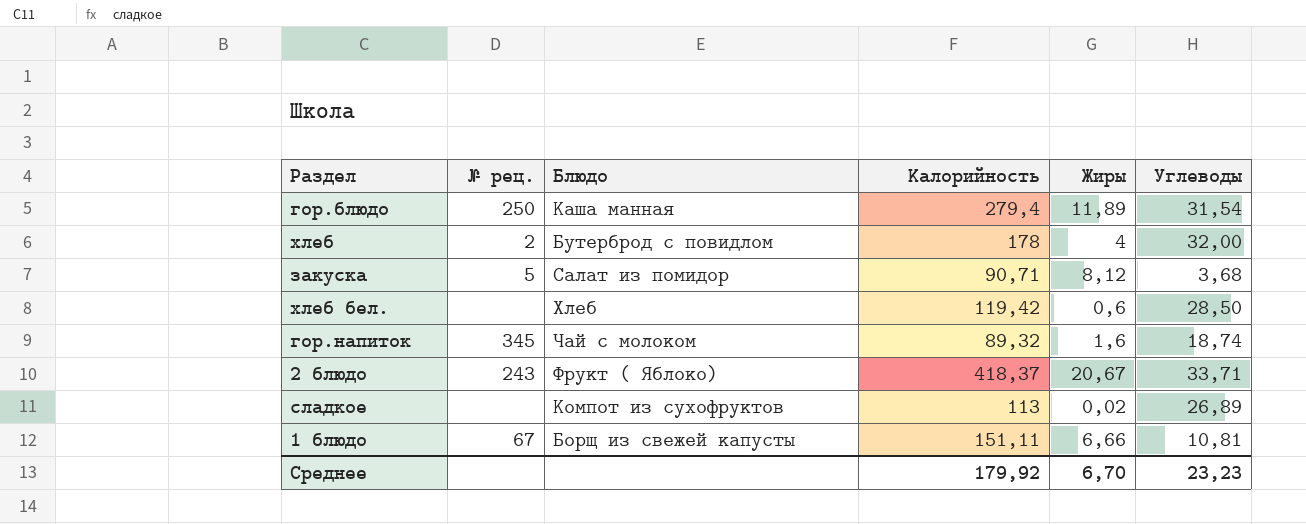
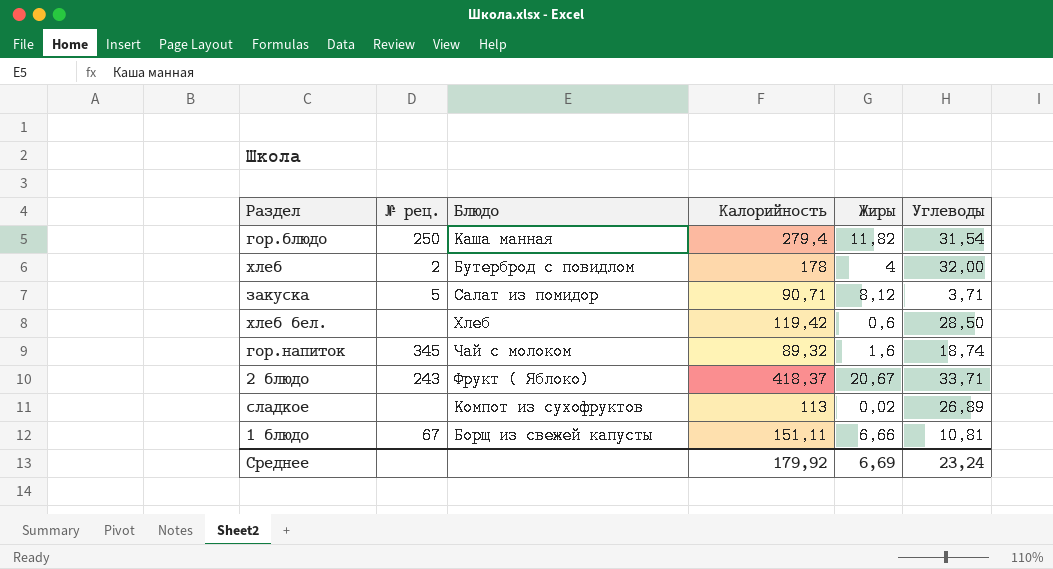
гор.блюдо | Жиры: 11,89 -> 11,82
закуска | Углеводы: 3,68 -> 3,71
Среднее | Жиры: 6,70 -> 6,69
Среднее | Углеводы: 23,23 -> 23,24

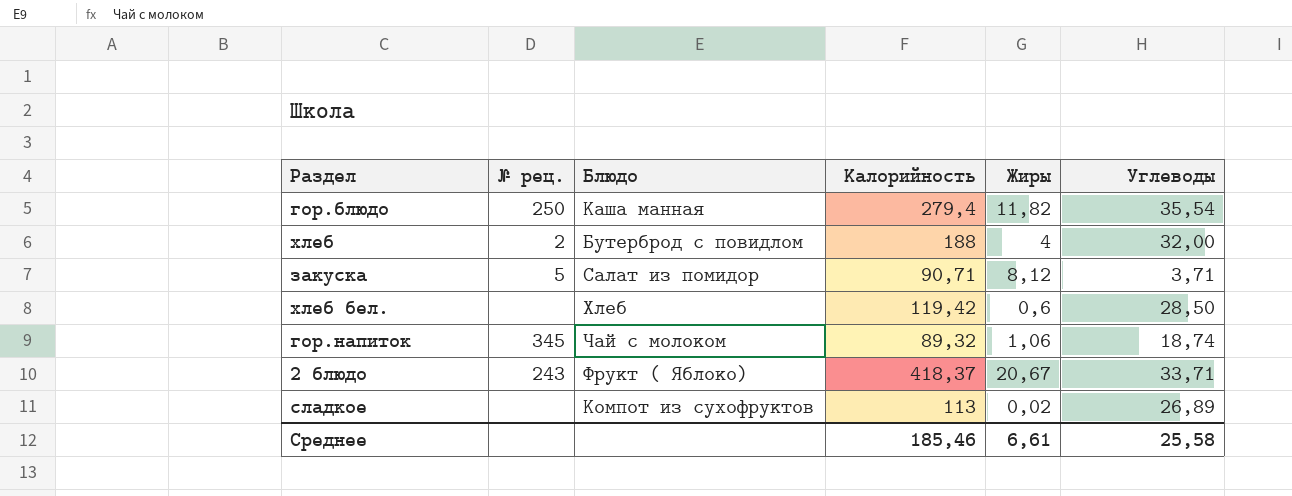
row 1 блюдо: 67 | Борщ из свежей капусты | 151,11 | 6,66 | 10,81 -> none
гор.блюдо | Углеводы: 31,54 -> 35,54
хлеб | Калорийность: 178 -> 188
гор.напиток | Жиры: 1,6 -> 1,06
Среднее | Калорийность: 179,92 -> 185,46
Среднее | Жиры: 6,69 -> 6,61
Среднее | Углеводы: 23,24 -> 25,58

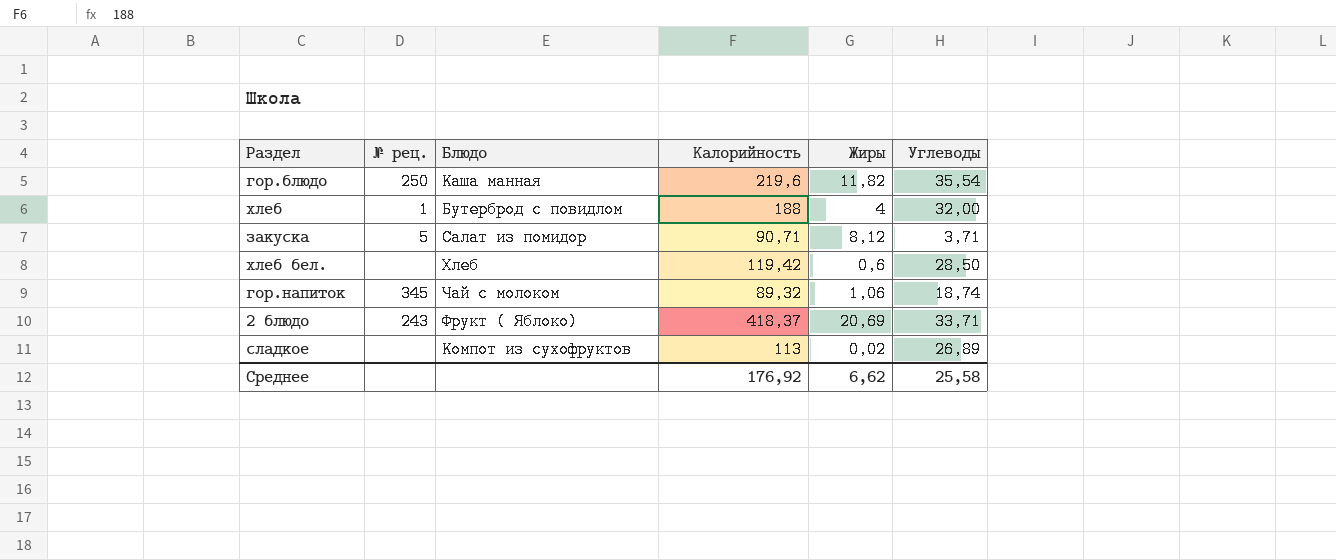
гор.блюдо | Калорийность: 279,4 -> 219,6
хлеб | № рец.: 2 -> 1
2 блюдо | Жиры: 20,67 -> 20,69
Среднее | Калорийность: 185,46 -> 176,92
Среднее | Жиры: 6,61 -> 6,62

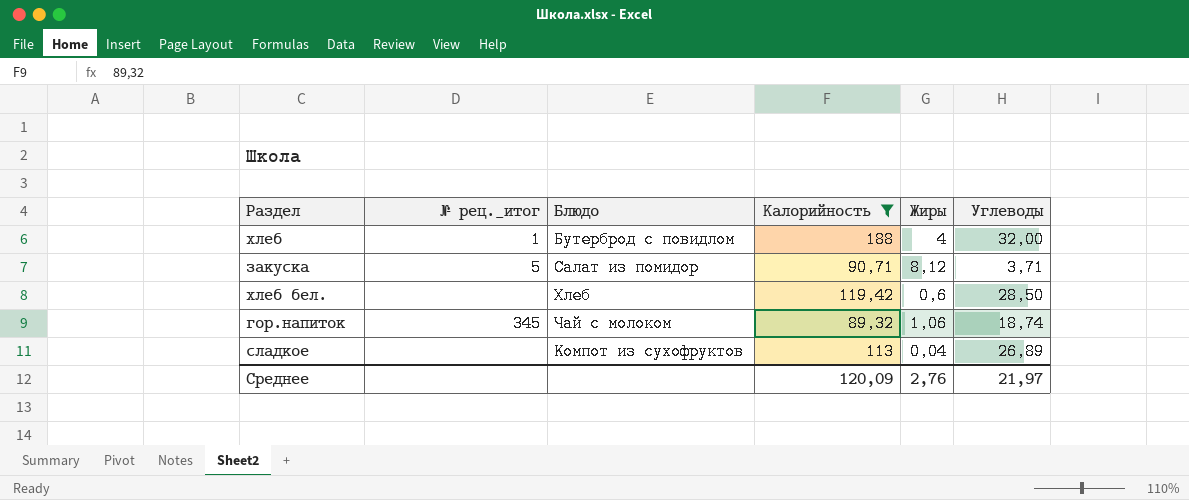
filter: none -> Калорийность <= 188
column name: № рец. -> № рец._итог
сладкое | Жиры: 0,02 -> 0,04
Среднее | Калорийность: 176,92 -> 120,09
Среднее | Жиры: 6,62 -> 2,76
Среднее | Углеводы: 25,58 -> 21,97

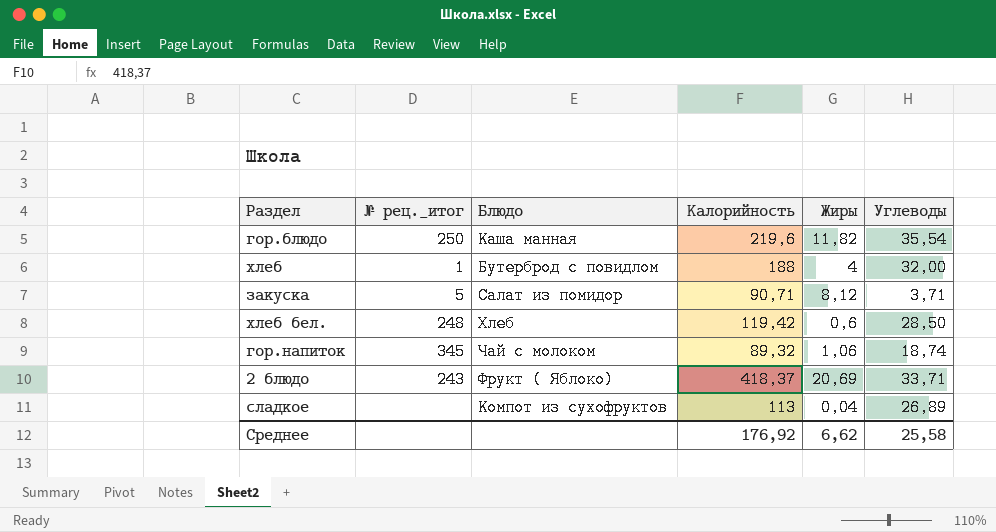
filter: Калорийность <= 188 -> none
хлеб бел. | № рец._итог: none -> 248
Среднее | Калорийность: 120,09 -> 176,92
Среднее | Жиры: 2,76 -> 6,62
Среднее | Углеводы: 21,97 -> 25,58

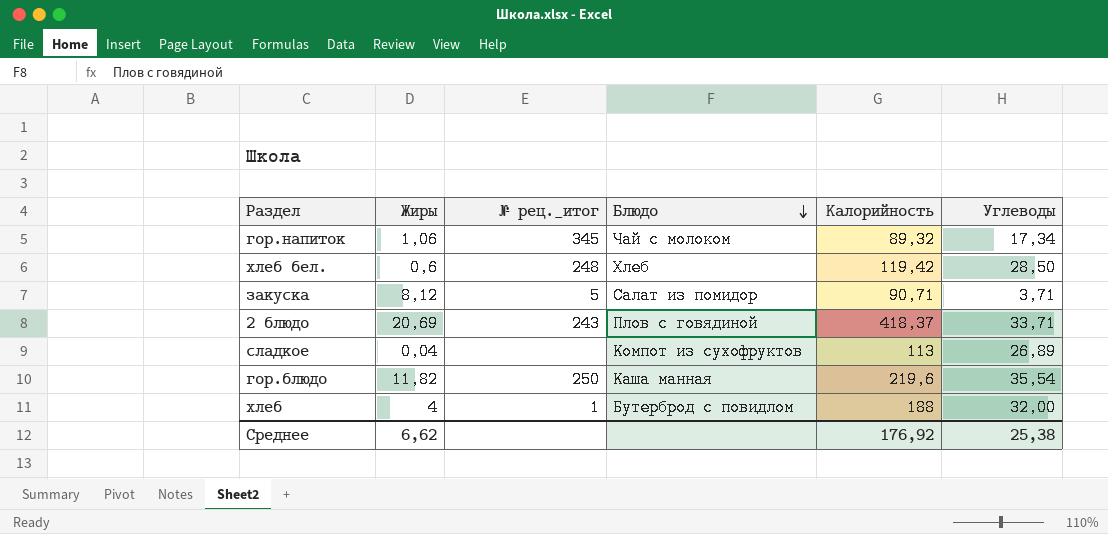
row order: none -> Блюдо descending
column Жиры | position: 5 -> 2
гор.напиток | Углеводы: 18,74 -> 17,34
2 блюдо | Блюдо: Фрукт ( Яблоко) -> Плов с говядиной
Среднее | Углеводы: 25,58 -> 25,38

